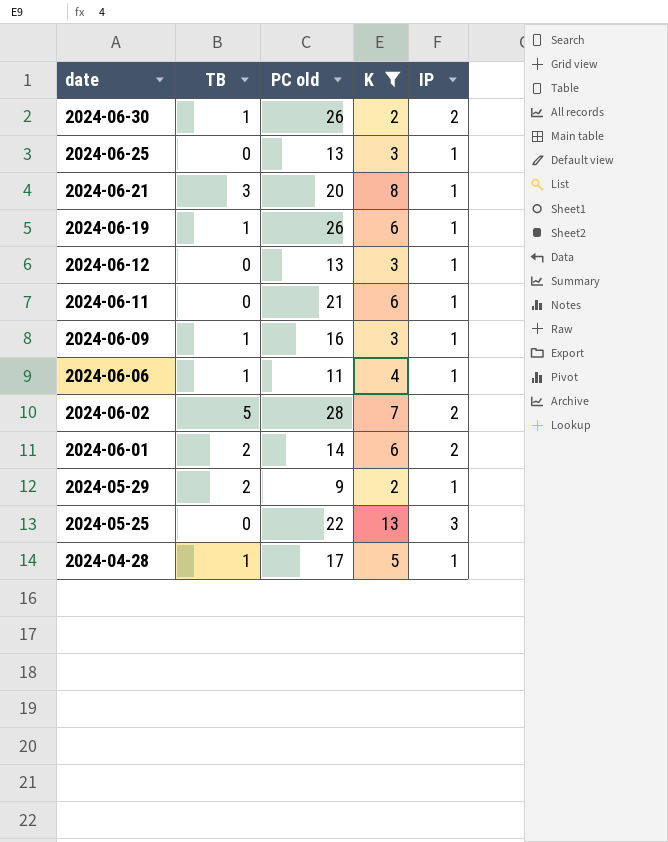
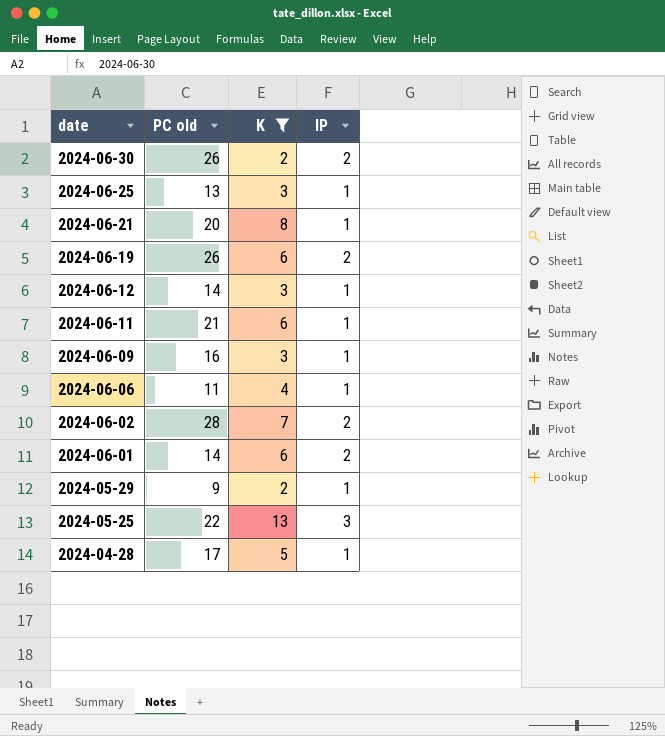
column TB | position: 2 -> none
2024-06-19 | IP: 1 -> 2
2024-06-12 | PC old: 13 -> 14

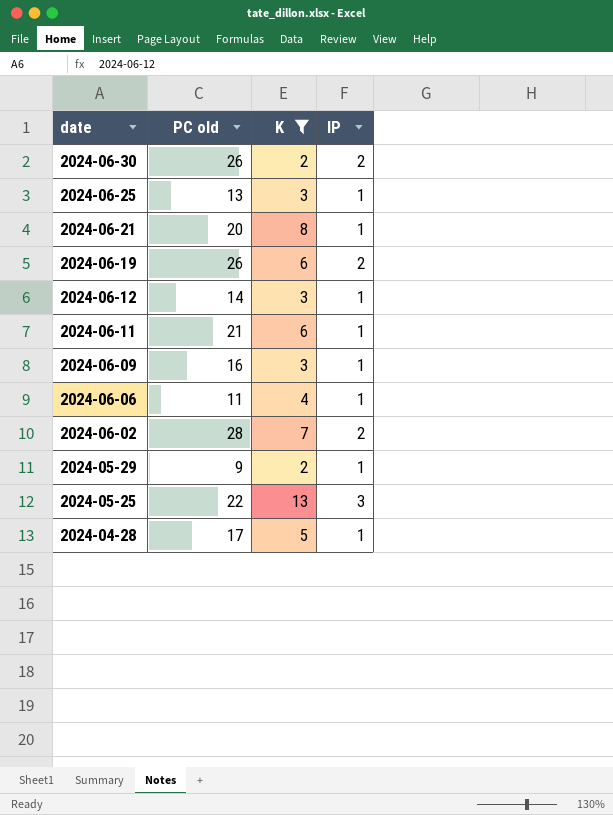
row 2024-06-01: 14 | 6 | 2 -> none

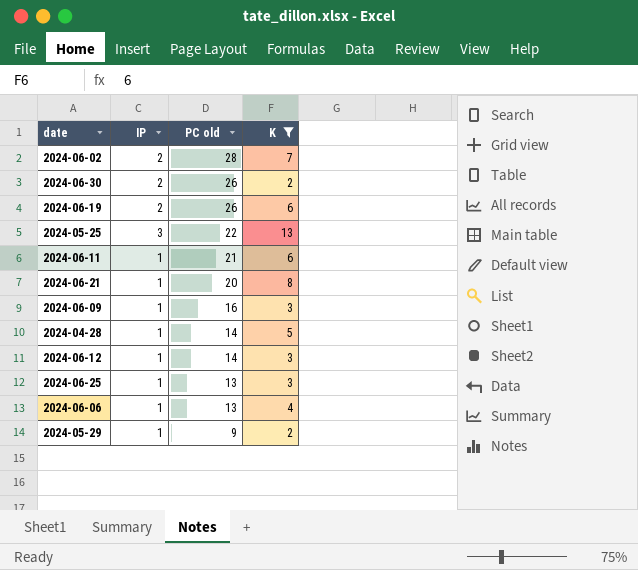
row order: date descending -> PC old descending
column IP | position: 4 -> 2
2024-04-28 | PC old: 17 -> 14
2024-06-06 | PC old: 11 -> 13

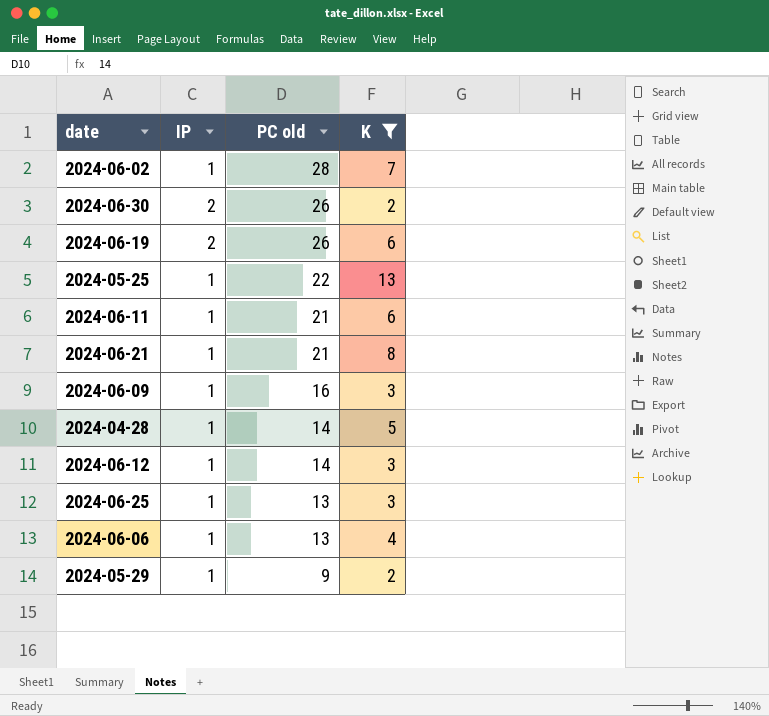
2024-06-02 | IP: 2 -> 1
2024-05-25 | IP: 3 -> 1
2024-06-21 | PC old: 20 -> 21

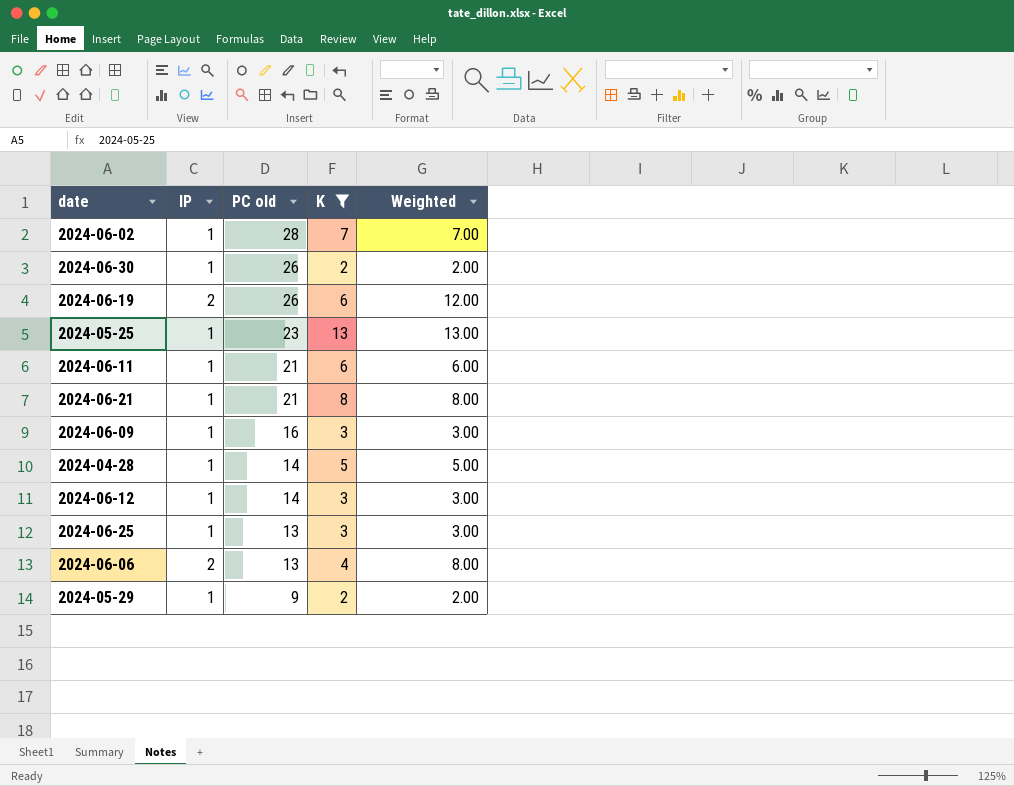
column Weighted | formula: none -> [IP] * [K]
2024-06-30 | IP: 2 -> 1
2024-05-25 | PC old: 22 -> 23
2024-06-06 | IP: 1 -> 2

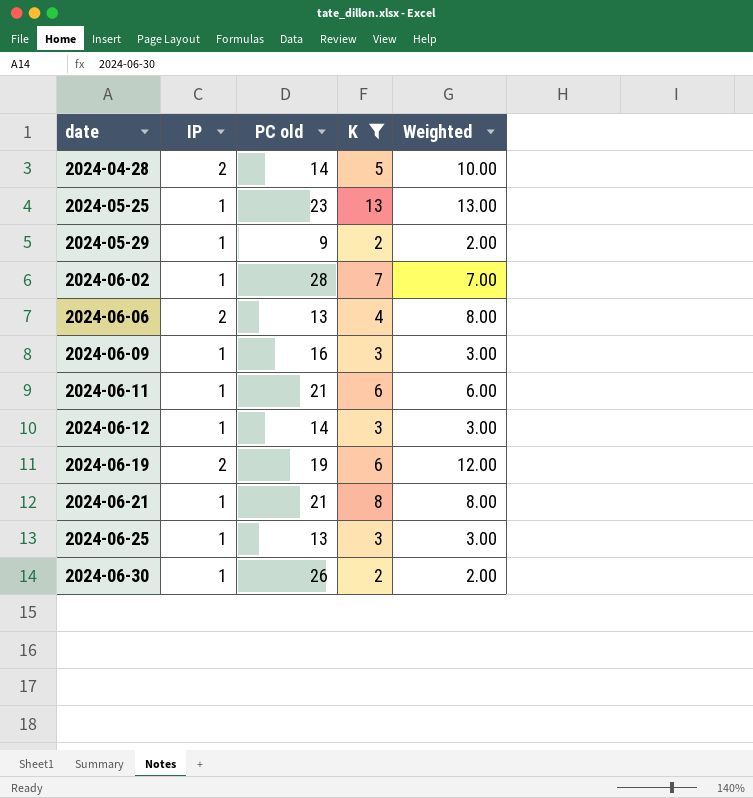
row order: PC old descending -> date ascending
2024-04-28 | IP: 1 -> 2
2024-04-28 | Weighted: 5.00 -> 10.00
2024-06-19 | PC old: 26 -> 19

